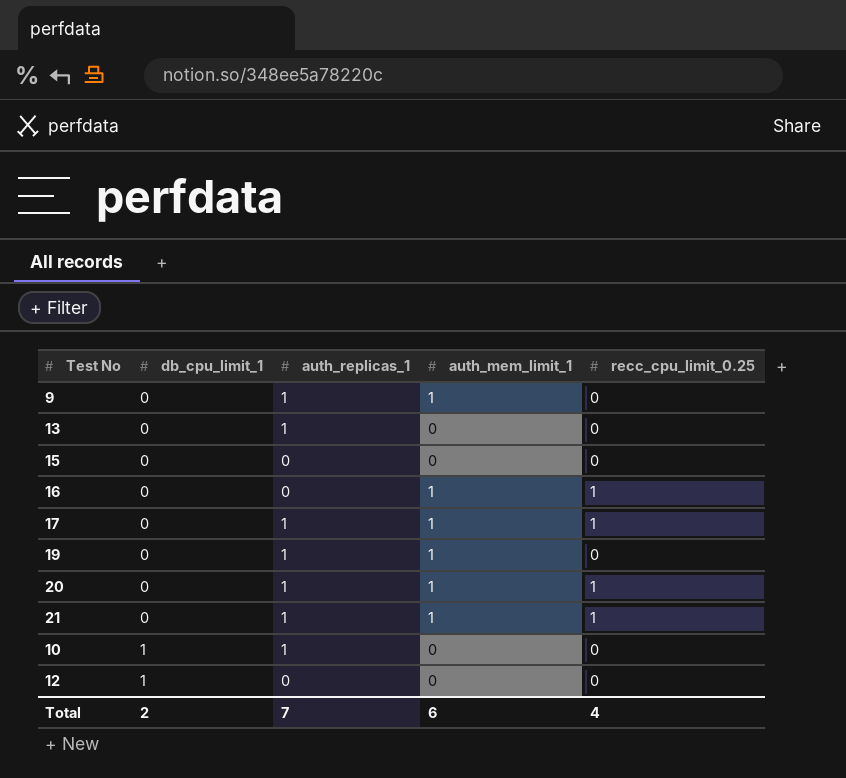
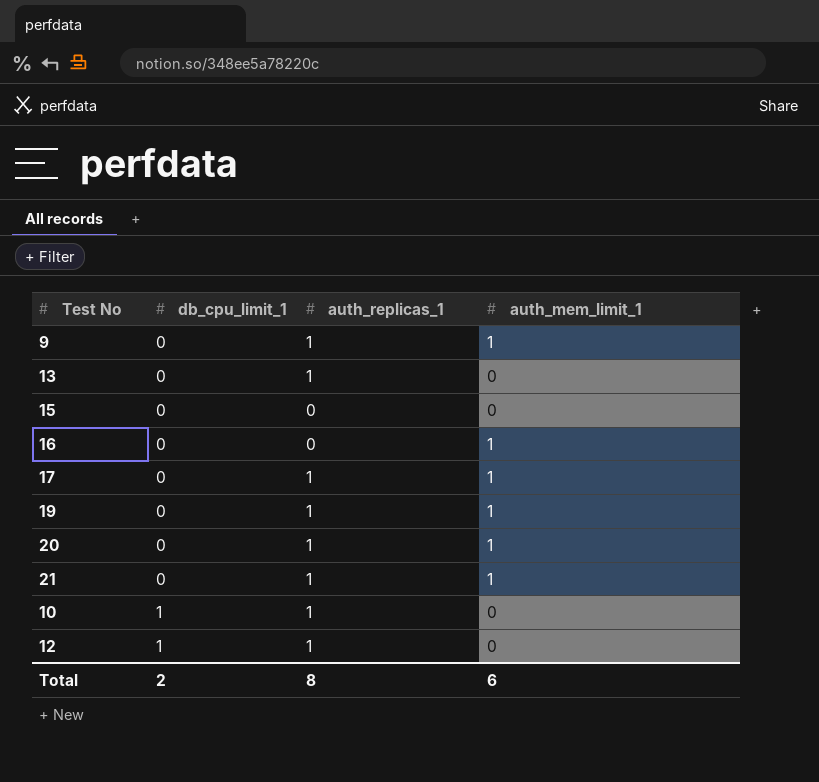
column recc_cpu_limit_0.25 | position: 5 -> none
12 | auth_replicas_1: 0 -> 1
Total | auth_replicas_1: 7 -> 8

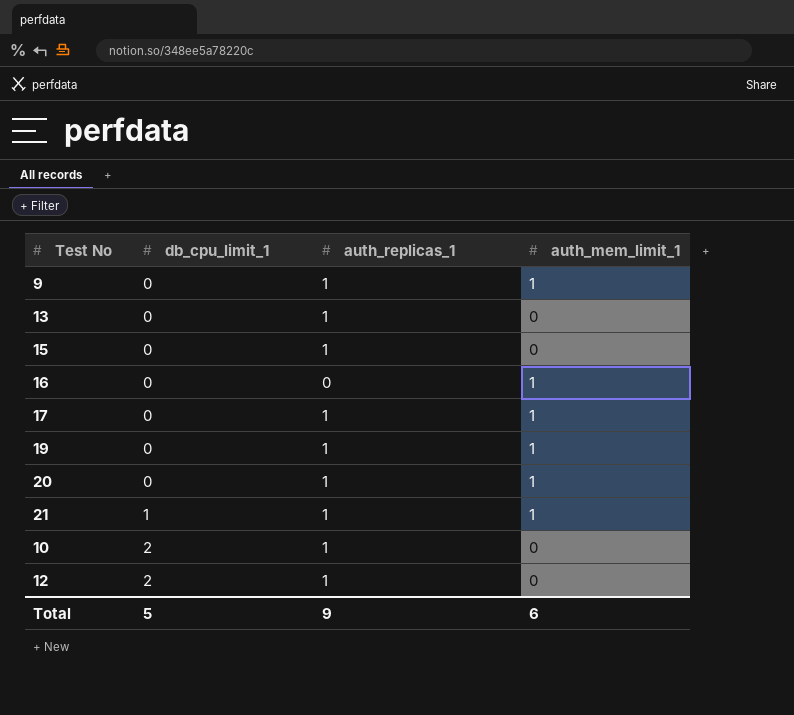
15 | auth_replicas_1: 0 -> 1
21 | db_cpu_limit_1: 0 -> 1
10 | db_cpu_limit_1: 1 -> 2
12 | db_cpu_limit_1: 1 -> 2
Total | db_cpu_limit_1: 2 -> 5
Total | auth_replicas_1: 8 -> 9

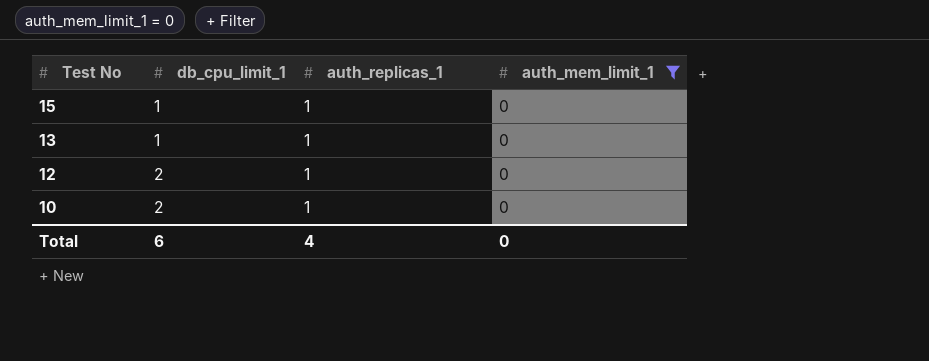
filter: none -> auth_mem_limit_1 = 0
row order: db_cpu_limit_1 ascending -> Test No descending
15 | db_cpu_limit_1: 0 -> 1
13 | db_cpu_limit_1: 0 -> 1
Total | db_cpu_limit_1: 5 -> 6
Total | auth_replicas_1: 9 -> 4
Total | auth_mem_limit_1: 6 -> 0

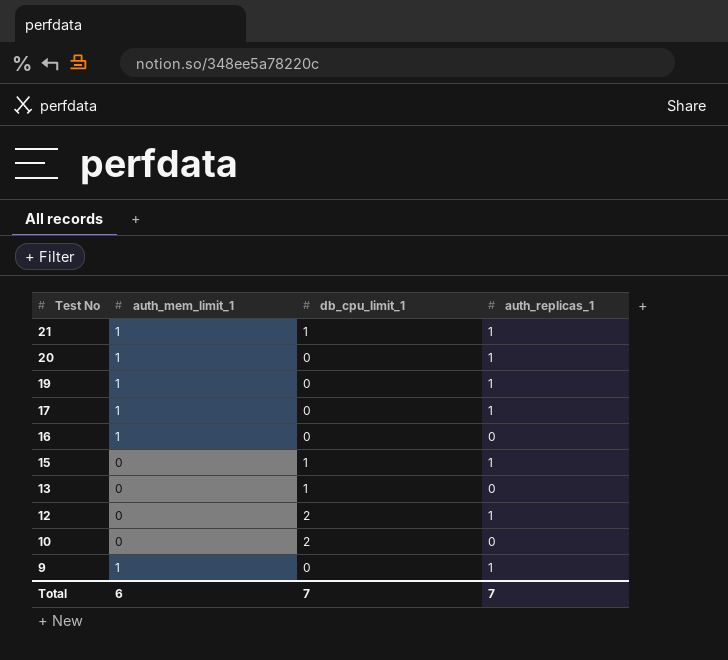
filter: auth_mem_limit_1 = 0 -> none
column auth_mem_limit_1 | position: 4 -> 2
13 | auth_replicas_1: 1 -> 0
10 | auth_replicas_1: 1 -> 0
Total | auth_mem_limit_1: 0 -> 6
Total | db_cpu_limit_1: 6 -> 7
Total | auth_replicas_1: 4 -> 7

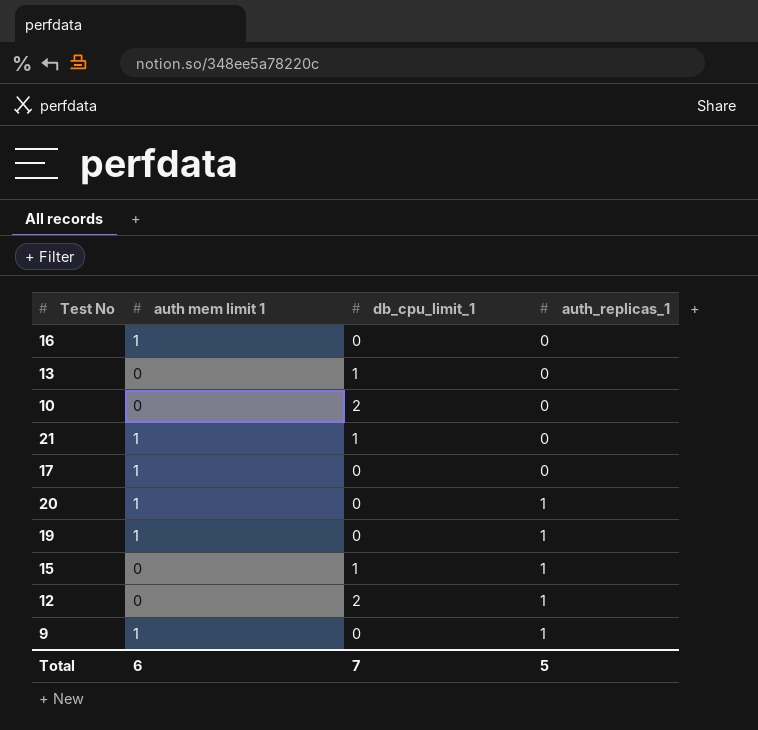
row order: Test No descending -> auth_replicas_1 ascending
column name: auth_mem_limit_1 -> auth mem limit 1
21 | auth_replicas_1: 1 -> 0
17 | auth_replicas_1: 1 -> 0
Total | auth_replicas_1: 7 -> 5

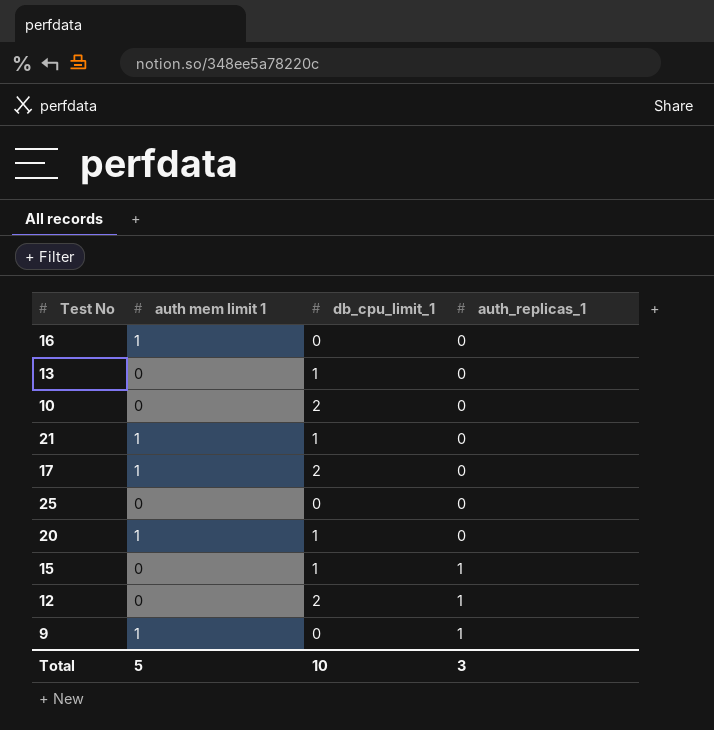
row 19: 1 | 0 | 1 -> none
17 | db_cpu_limit_1: 0 -> 2
row 25: none -> 0 | 0 | 0
20 | db_cpu_limit_1: 0 -> 1
20 | auth_replicas_1: 1 -> 0
Total | auth mem limit 1: 6 -> 5
Total | db_cpu_limit_1: 7 -> 10
Total | auth_replicas_1: 5 -> 3

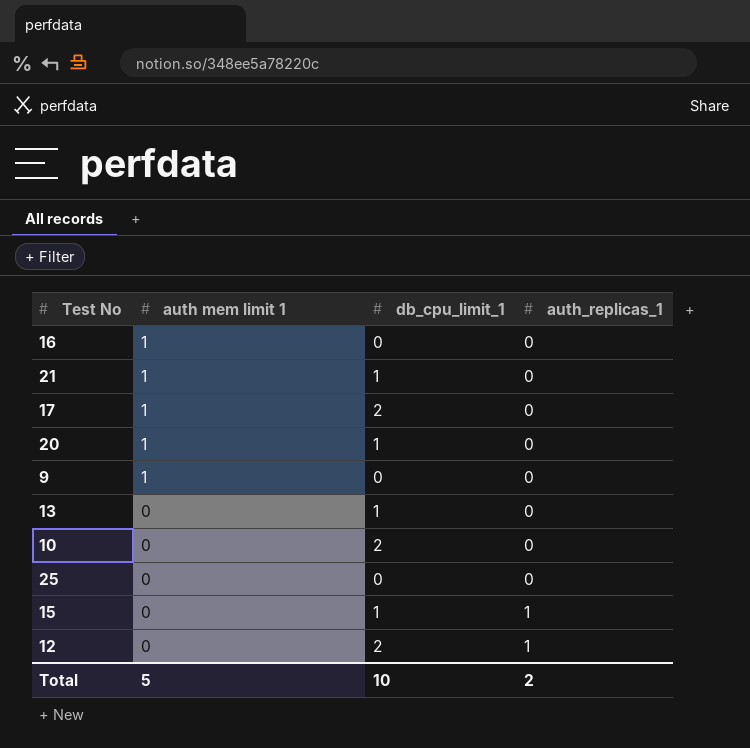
row order: auth_replicas_1 ascending -> auth mem limit 1 descending
9 | auth_replicas_1: 1 -> 0
Total | auth_replicas_1: 3 -> 2

